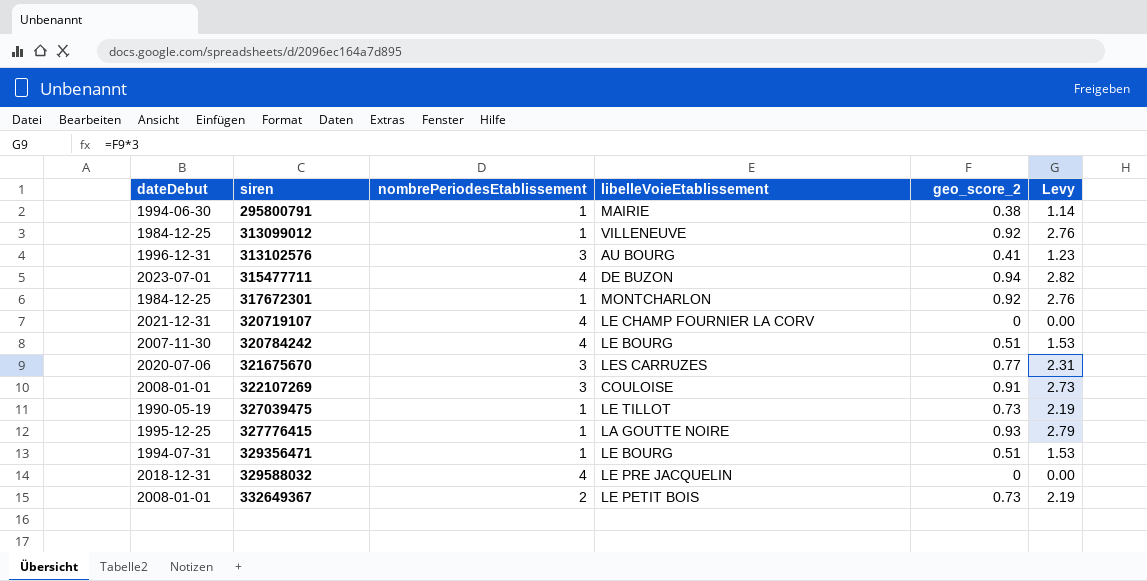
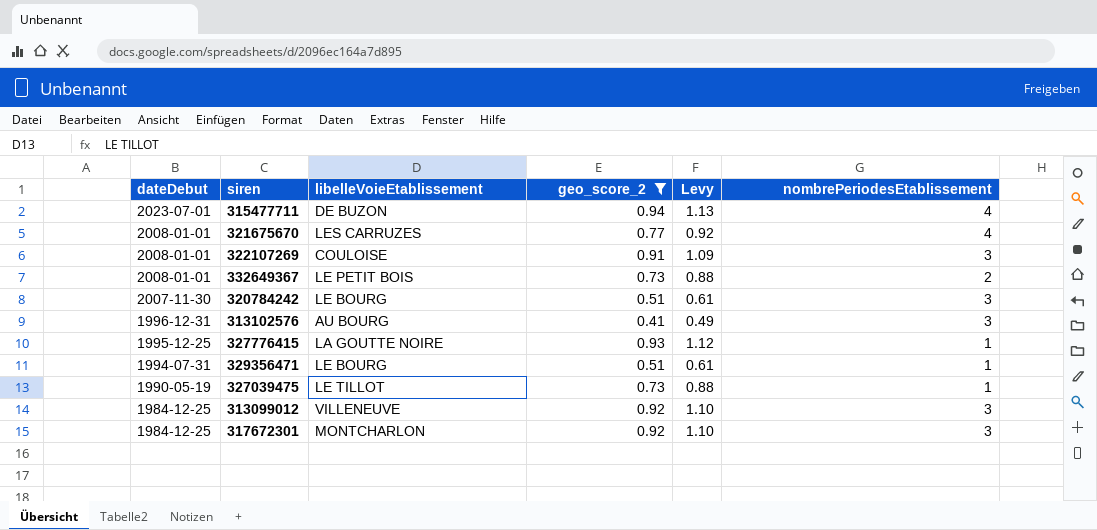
filter: none -> geo_score_2 >= 0.41
row order: siren ascending -> dateDebut descending
column Levy | formula: [geo_score_2] * 3 -> [geo_score_2] * 1.2
column nombrePeriodesEtablissement | position: 3 -> 6
321675670 | dateDebut: 2020-07-06 -> 2008-01-01
321675670 | nombrePeriodesEtablissement: 3 -> 4
320784242 | nombrePeriodesEtablissement: 4 -> 3
313099012 | nombrePeriodesEtablissement: 1 -> 3
317672301 | nombrePeriodesEtablissement: 1 -> 3

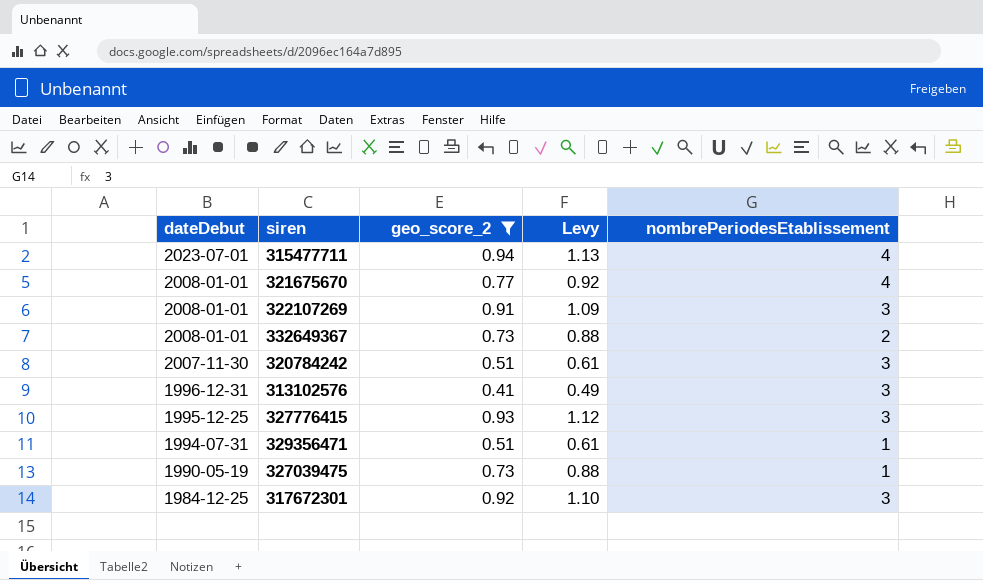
column libelleVoieEtablissement | position: 3 -> none
row 313099012: 1984-12-25 | VILLENEUVE | 0.92 | 1.10 | 3 -> none
327776415 | nombrePeriodesEtablissement: 1 -> 3

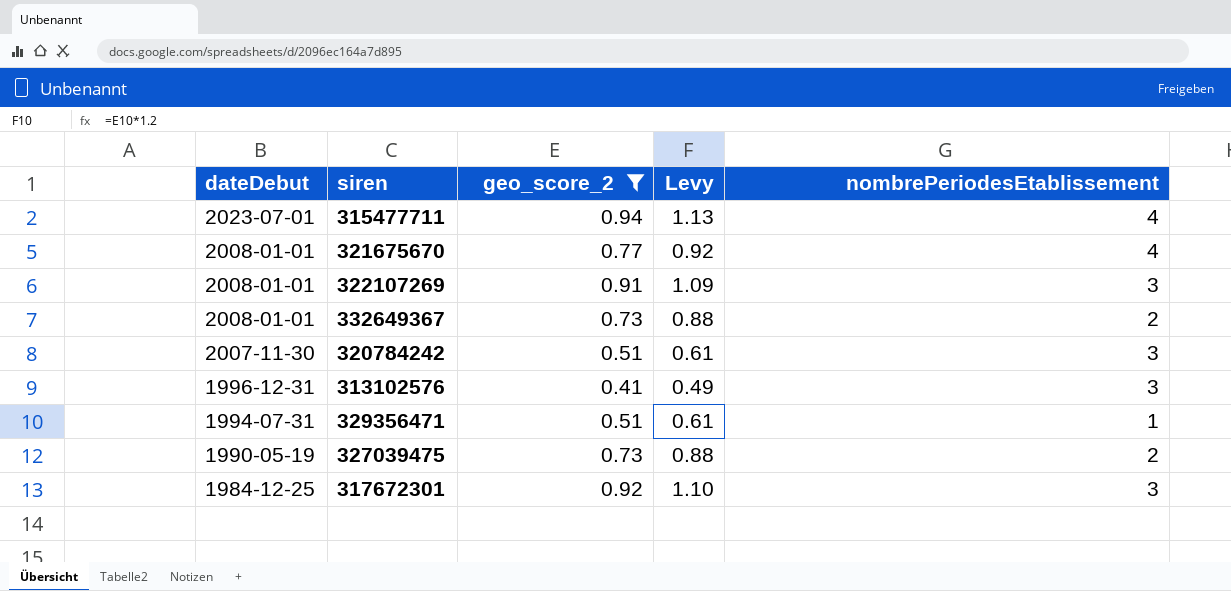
row 327776415: 1995-12-25 | 0.93 | 1.12 | 3 -> none
327039475 | nombrePeriodesEtablissement: 1 -> 2

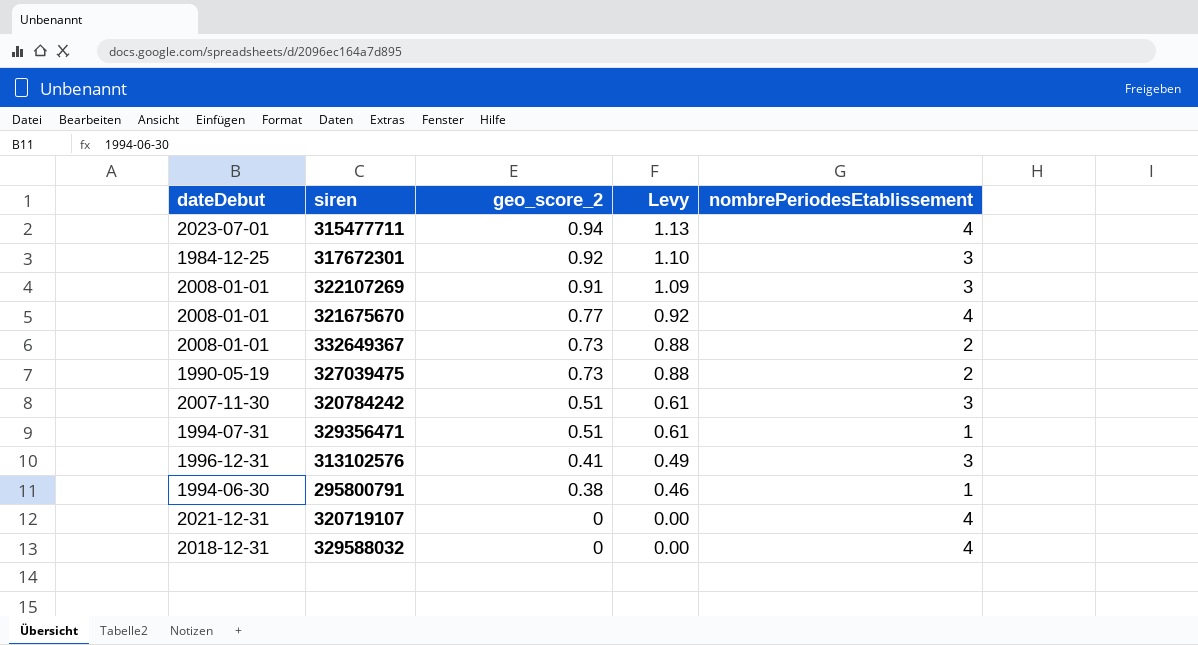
filter: geo_score_2 >= 0.41 -> none
row order: dateDebut descending -> geo_score_2 descending

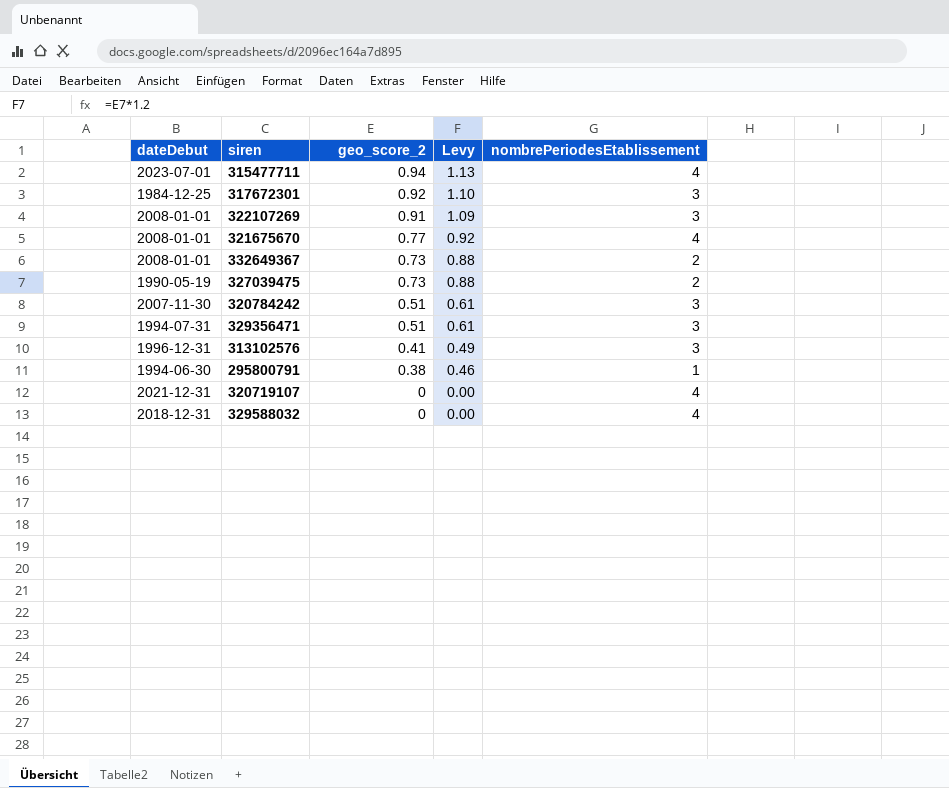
329356471 | nombrePeriodesEtablissement: 1 -> 3

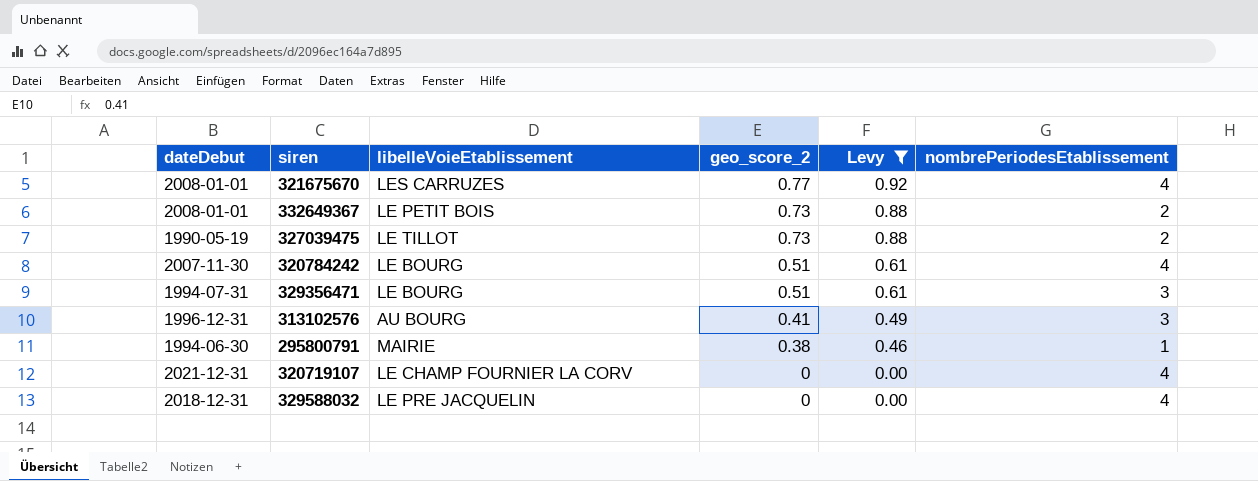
filter: none -> Levy <= 0.92
column libelleVoieEtablissement | position: none -> 3
320784242 | nombrePeriodesEtablissement: 3 -> 4

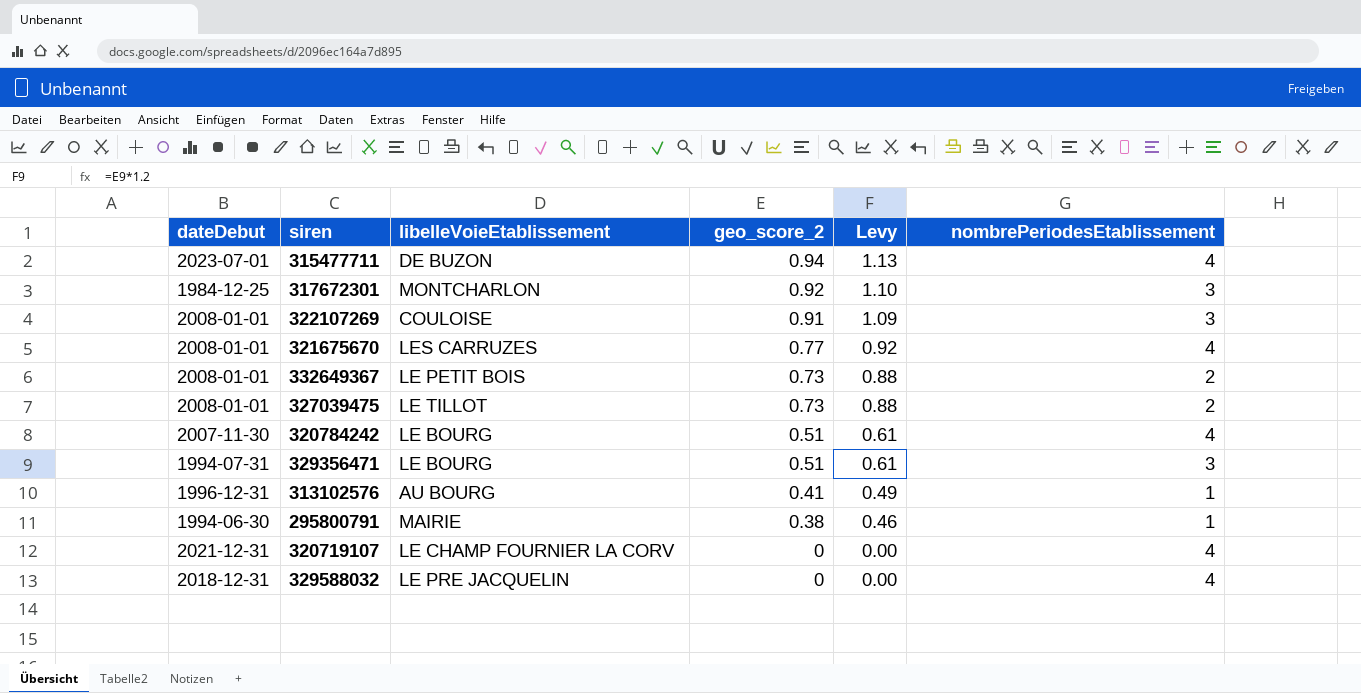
filter: Levy <= 0.92 -> none
327039475 | dateDebut: 1990-05-19 -> 2008-01-01
313102576 | nombrePeriodesEtablissement: 3 -> 1

